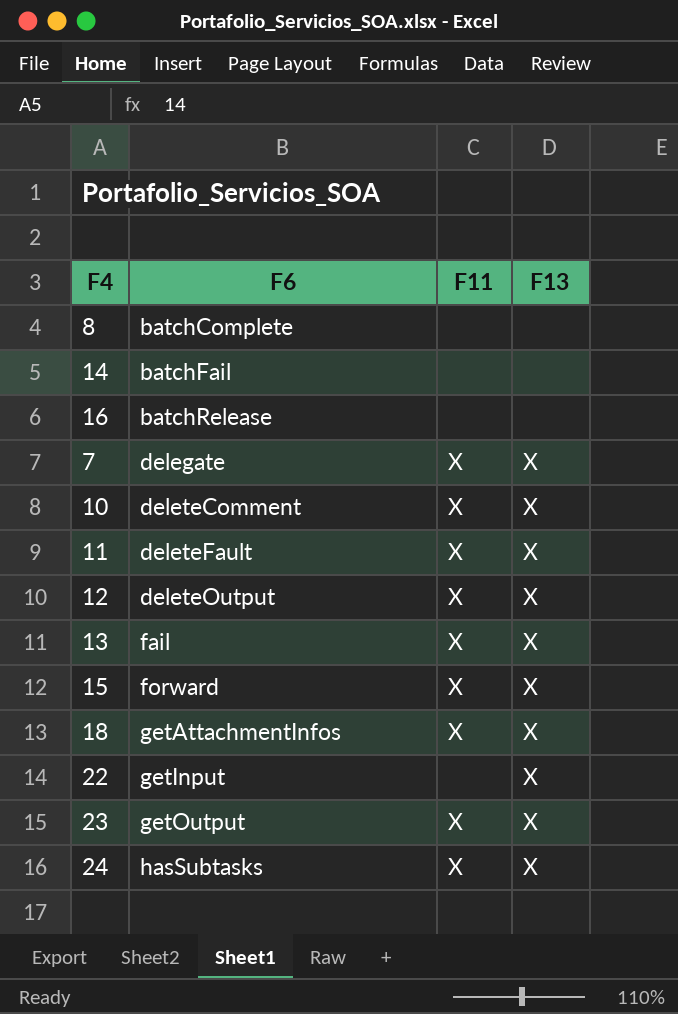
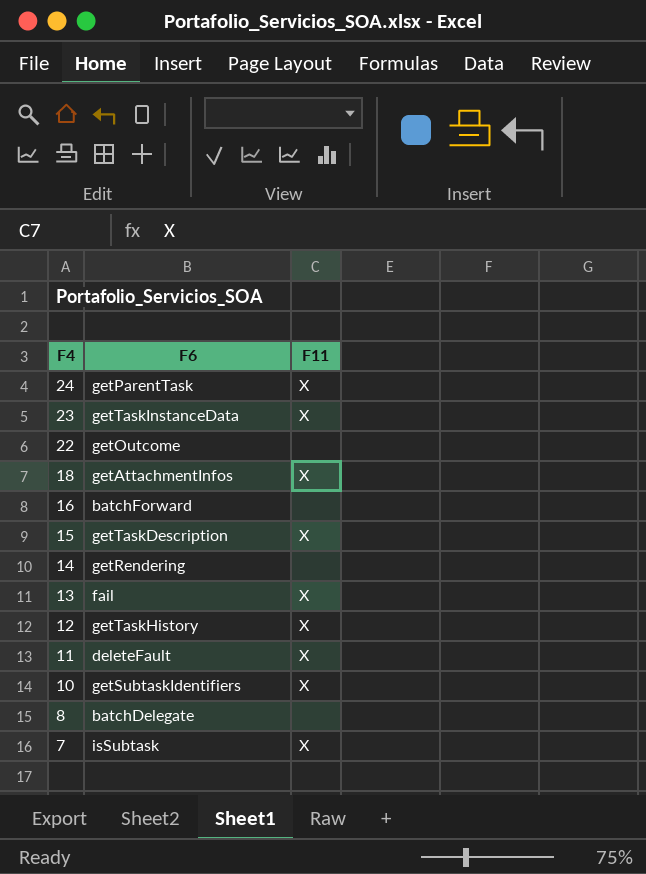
row order: F6 ascending -> F4 descending
column F13 | position: 4 -> none
24 | F6: hasSubtasks -> getParentTask
23 | F6: getOutput -> getTaskInstanceData
22 | F6: getInput -> getOutcome
16 | F6: batchRelease -> batchForward
15 | F6: forward -> getTaskDescription
14 | F6: batchFail -> getRendering
12 | F6: deleteOutput -> getTaskHistory
10 | F6: deleteComment -> getSubtaskIdentifiers
8 | F6: batchComplete -> batchDelegate
7 | F6: delegate -> isSubtask

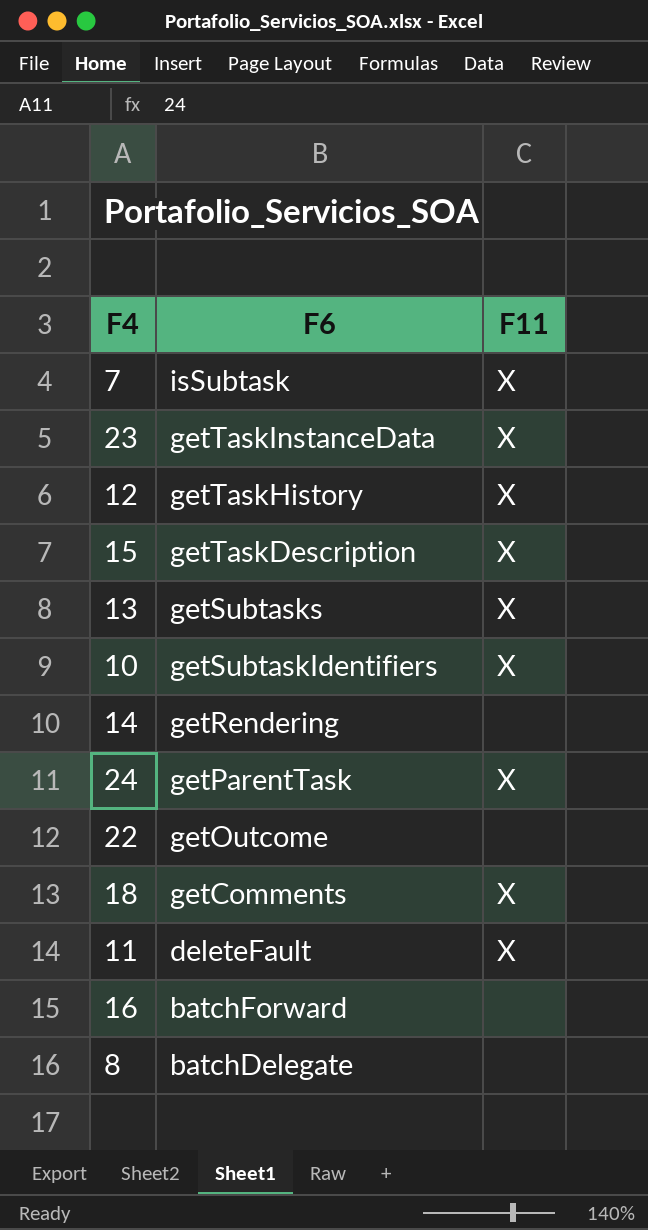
row order: F4 descending -> F6 descending
13 | F6: fail -> getSubtasks
18 | F6: getAttachmentInfos -> getComments

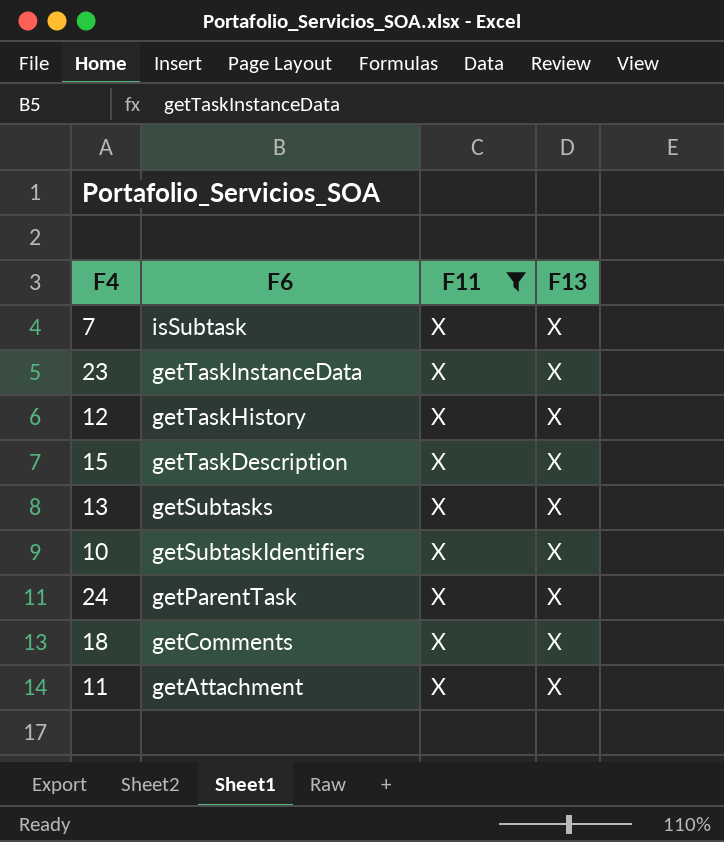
filter: none -> F11 = X
column F13 | position: none -> 4
11 | F6: deleteFault -> getAttachment

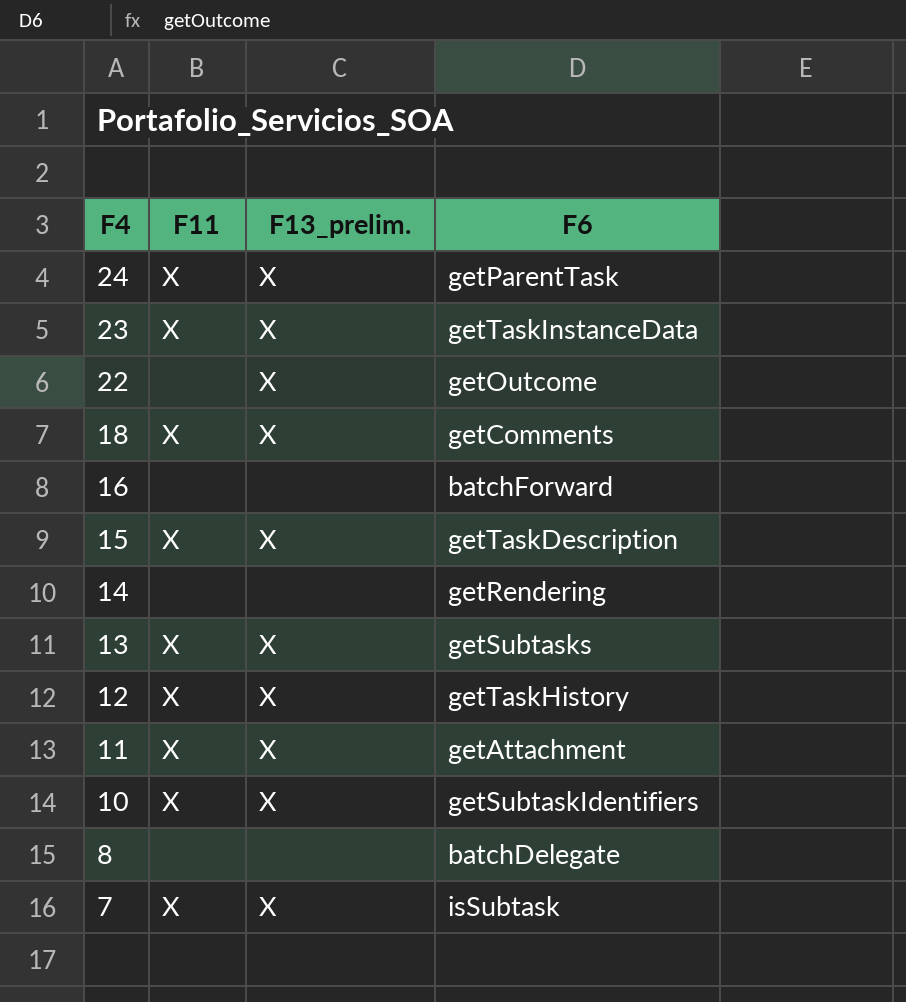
filter: F11 = X -> none
row order: F6 descending -> F4 descending
column name: F13 -> F13_prelim.
column F6 | position: 2 -> 4

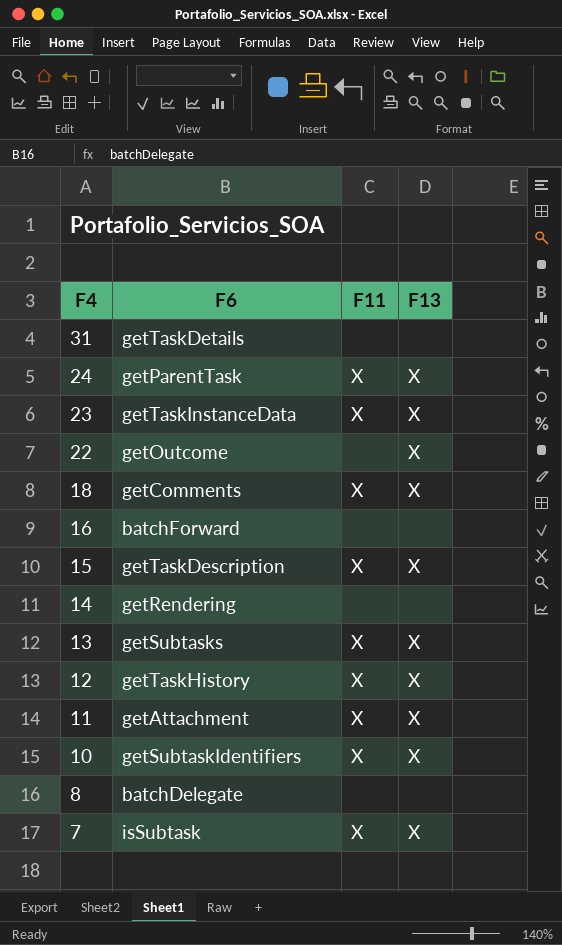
column F6 | position: 4 -> 2
column name: F13_prelim. -> F13
row 31: none -> getTaskDetails | none | none

